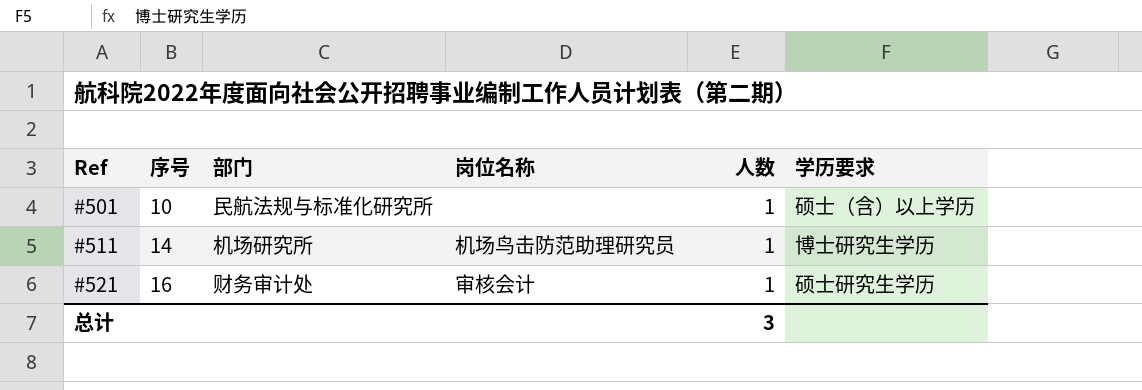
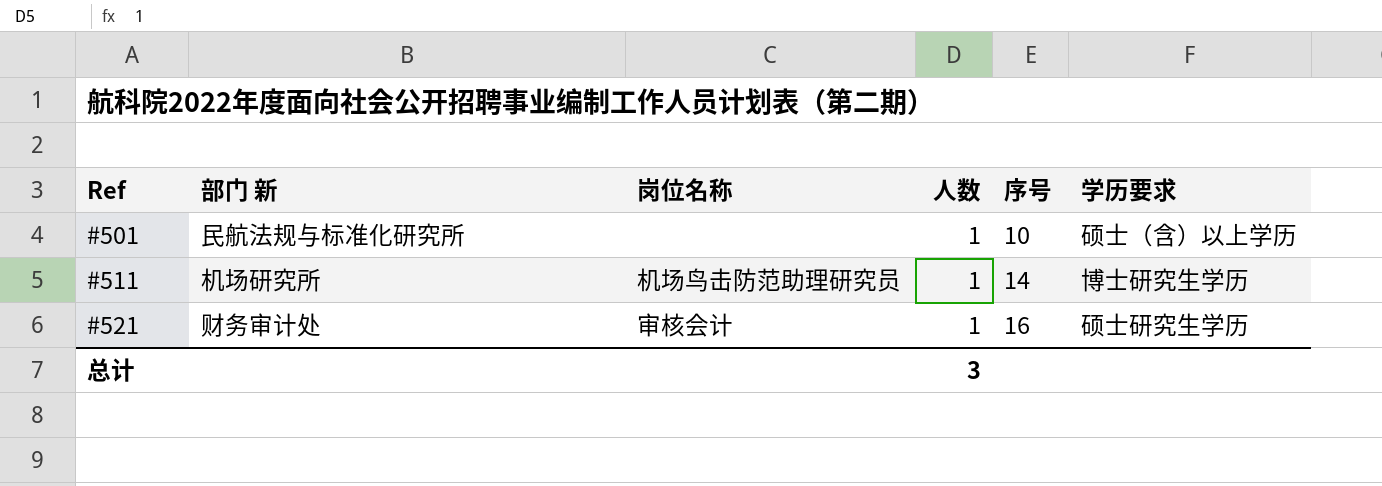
column name: 部门 -> 部门 新
column 序号 | position: 2 -> 5

